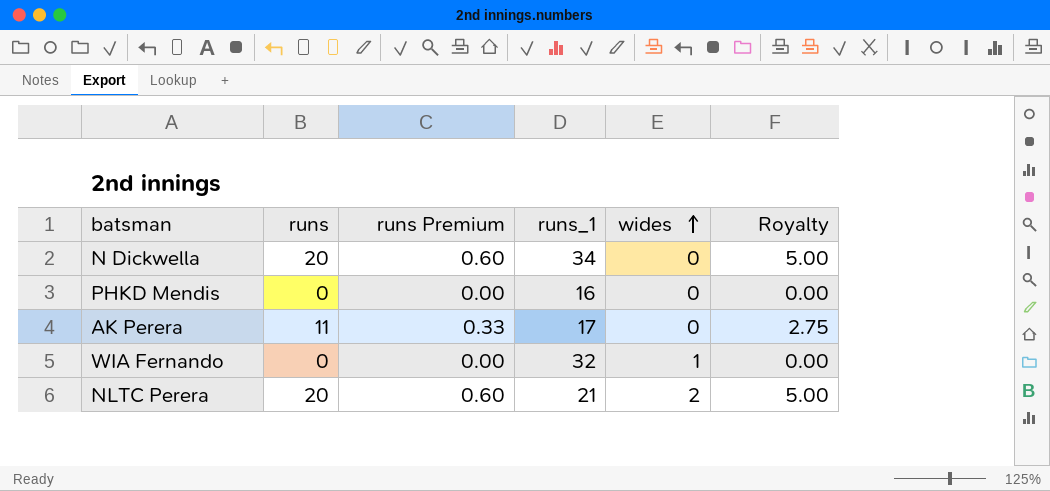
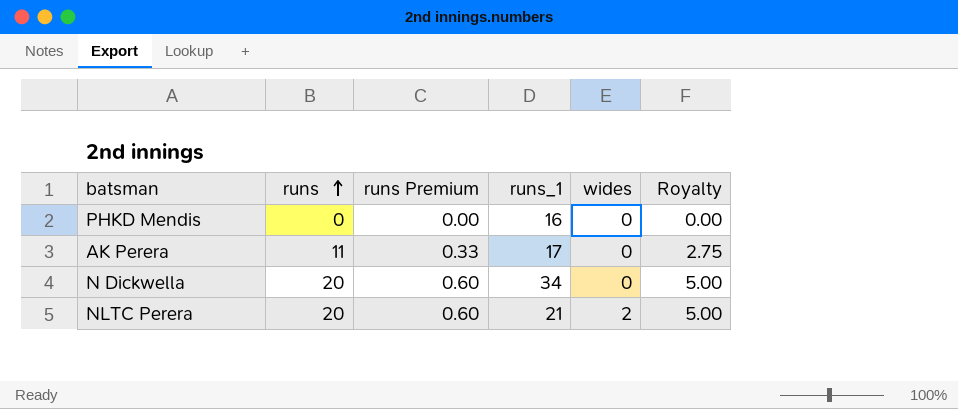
row order: wides ascending -> runs ascending
row WIA Fernando: 0 | 0.00 | 32 | 1 | 0.00 -> none

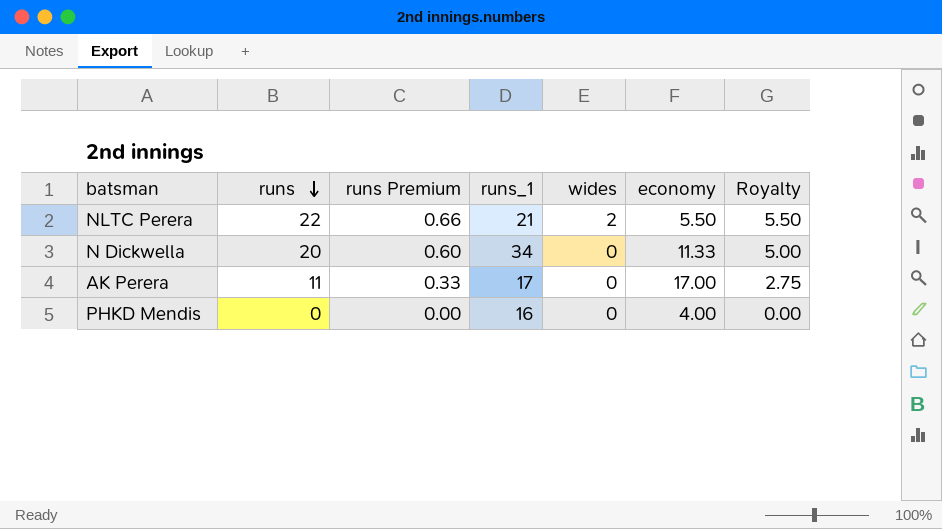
row order: runs ascending -> runs descending
column economy | position: none -> 6
NLTC Perera | runs: 20 -> 22
NLTC Perera | runs Premium: 0.60 -> 0.66
NLTC Perera | Royalty: 5.00 -> 5.50

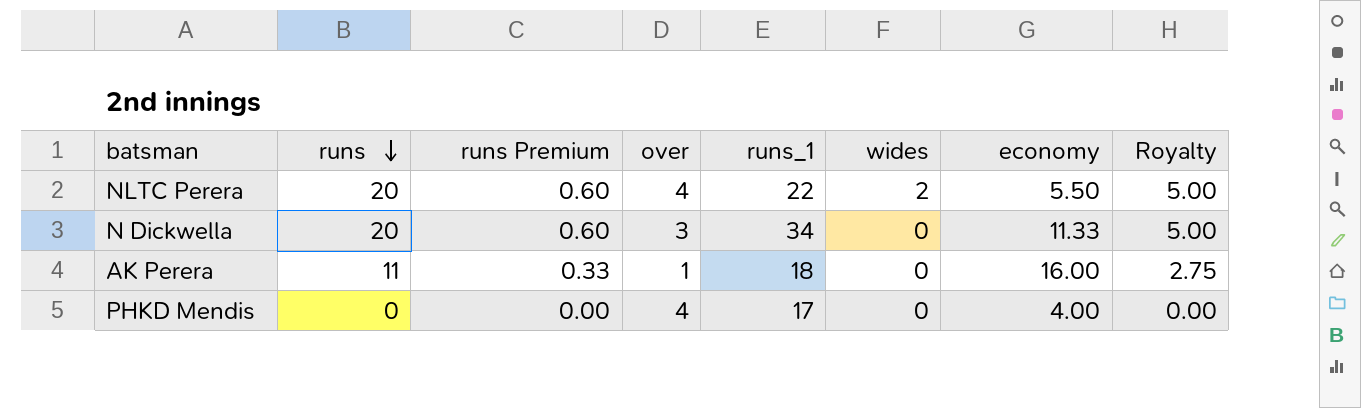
column over | formula: none -> [runs_1] / [economy]
NLTC Perera | runs: 22 -> 20
NLTC Perera | runs Premium: 0.66 -> 0.60
NLTC Perera | runs_1: 21 -> 22
NLTC Perera | Royalty: 5.50 -> 5.00
AK Perera | runs_1: 17 -> 18
AK Perera | economy: 17.00 -> 16.00
PHKD Mendis | runs_1: 16 -> 17

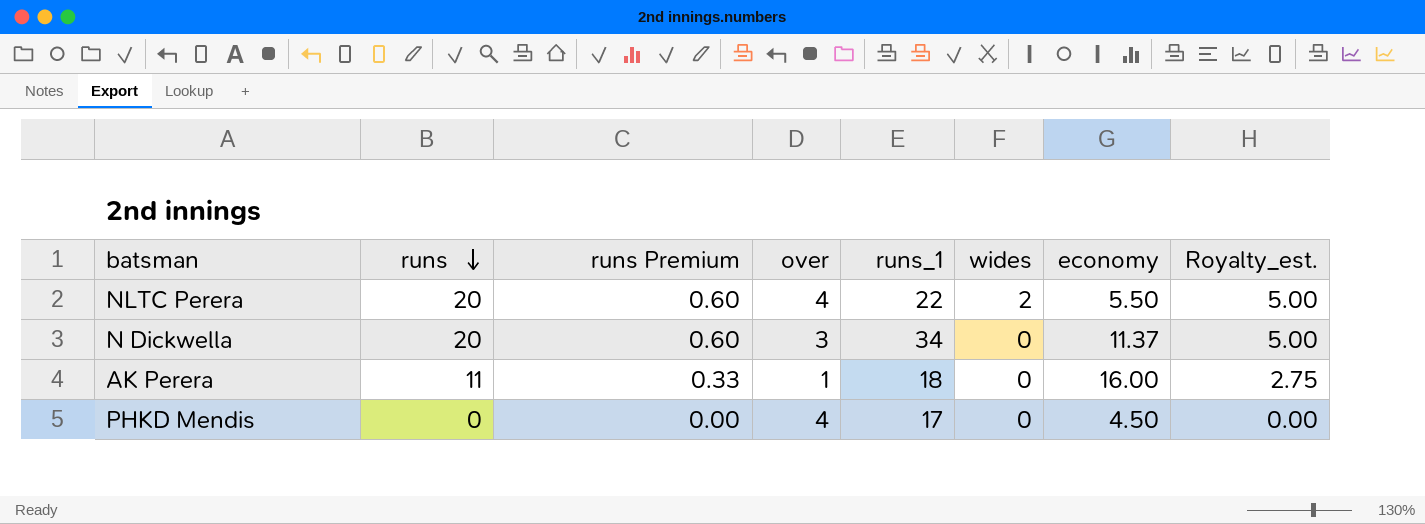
column name: Royalty -> Royalty_est.
N Dickwella | economy: 11.33 -> 11.37
PHKD Mendis | economy: 4.00 -> 4.50

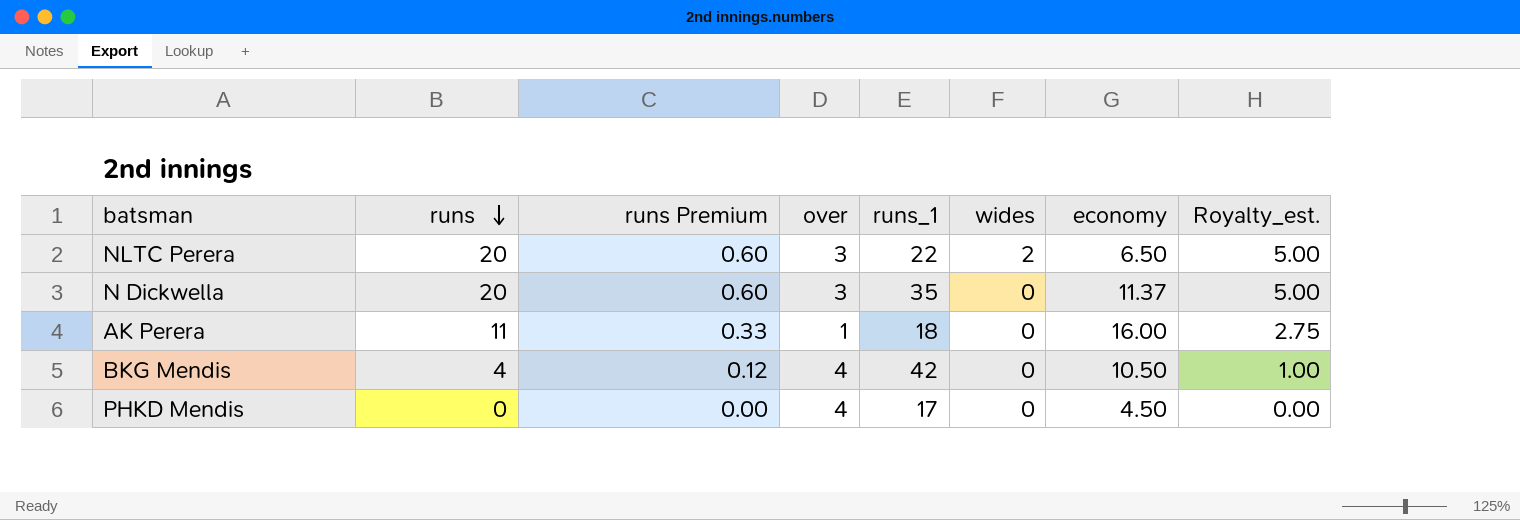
NLTC Perera | over: 4 -> 3
NLTC Perera | economy: 5.50 -> 6.50
N Dickwella | runs_1: 34 -> 35
row BKG Mendis: none -> 4 | 0.12 | 4 | 42 | 0 | 10.50 | 1.00

